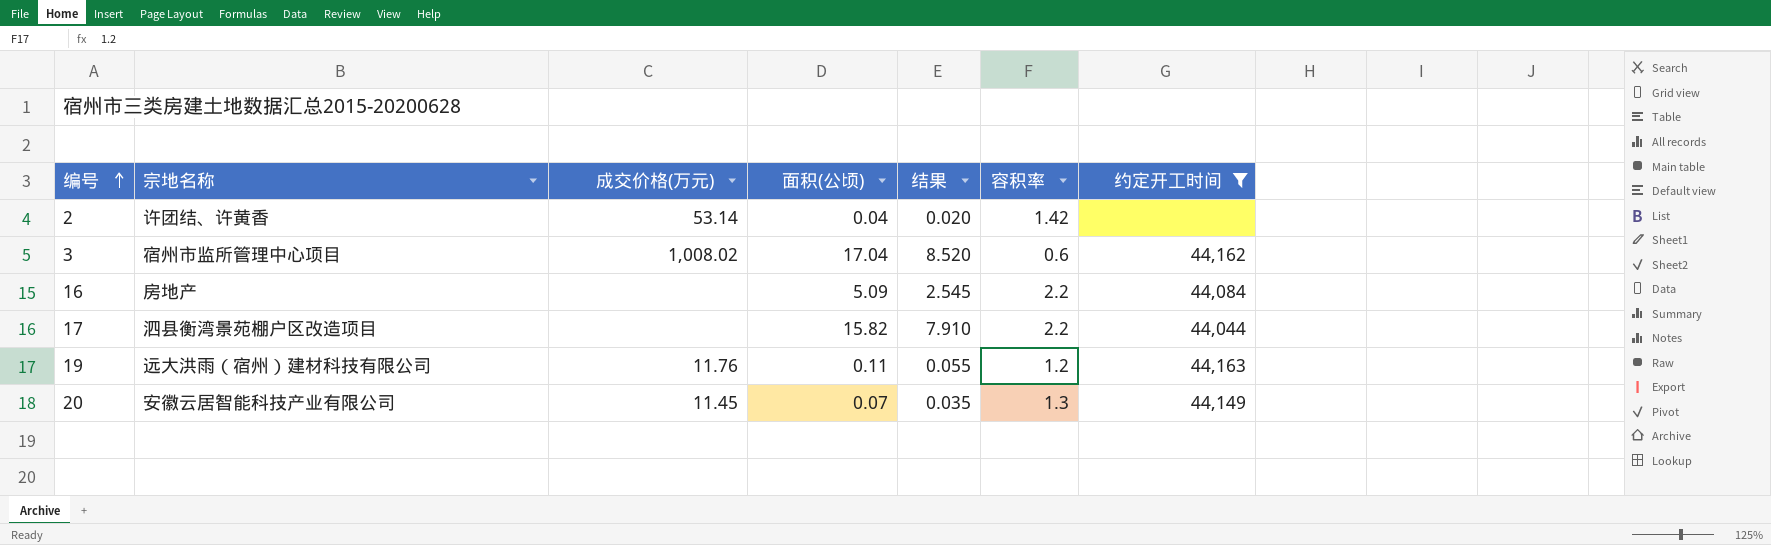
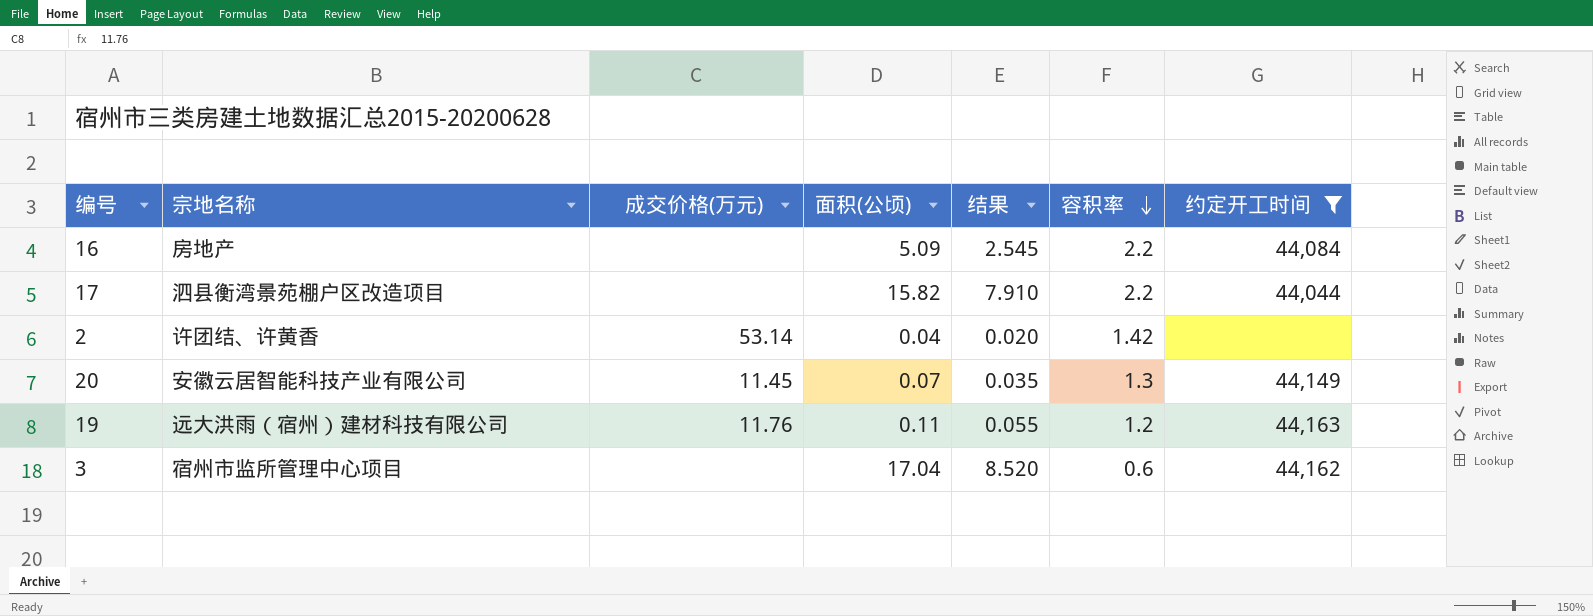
row order: 编号 ascending -> 容积率 descending
3 | 成交价格(万元): 1,008.02 -> none

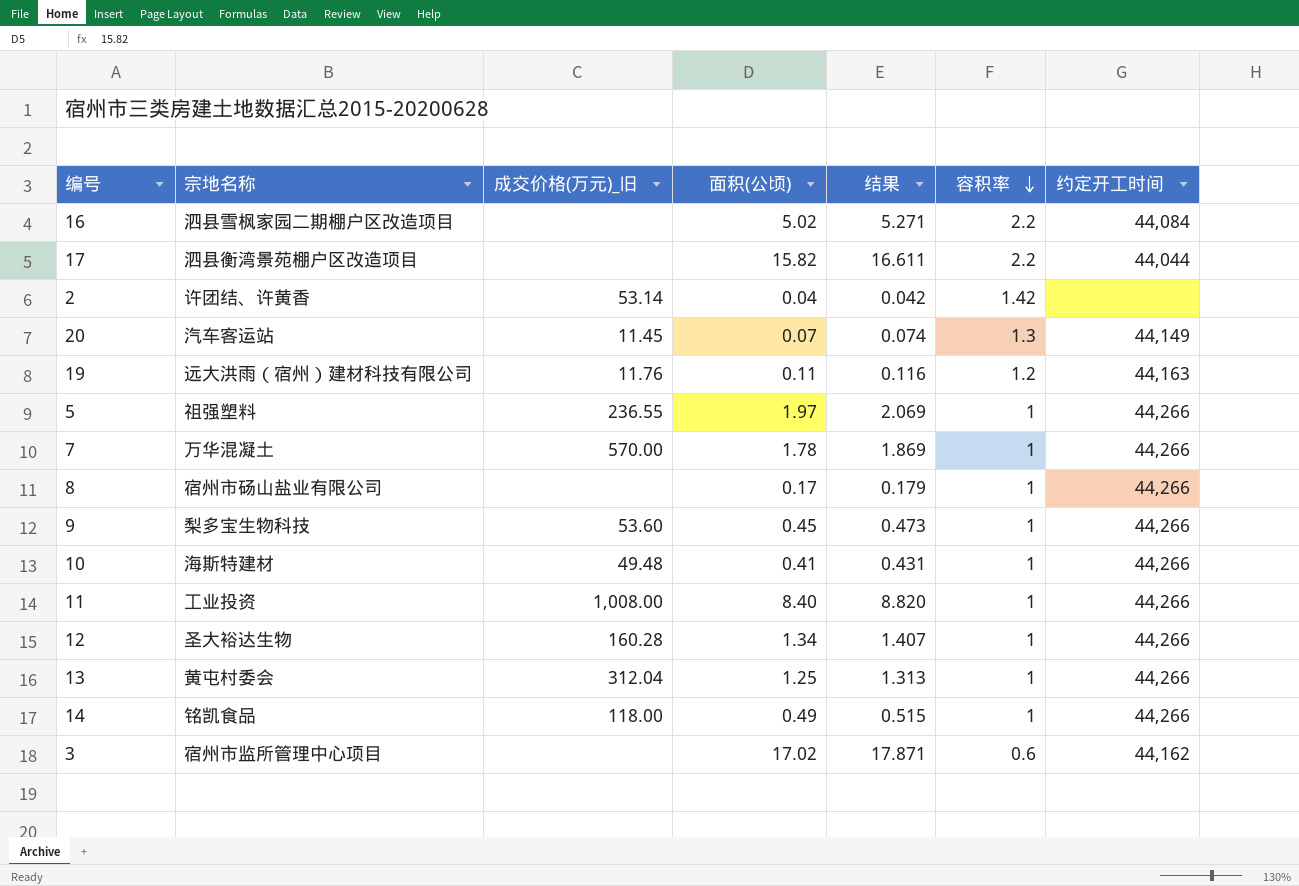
filter: 约定开工时间 != 44,266 -> none
column name: 成交价格(万元) -> 成交价格(万元)_旧
column 结果 | formula: [面积(公顷)] * 0.5 -> [面积(公顷)] * 1.05
16 | 宗地名称: 房地产 -> 泗县雪枫家园二期棚户区改造项目
16 | 面积(公顷): 5.09 -> 5.02
20 | 宗地名称: 安徽云居智能科技产业有限公司 -> 汽车客运站
3 | 面积(公顷): 17.04 -> 17.02

